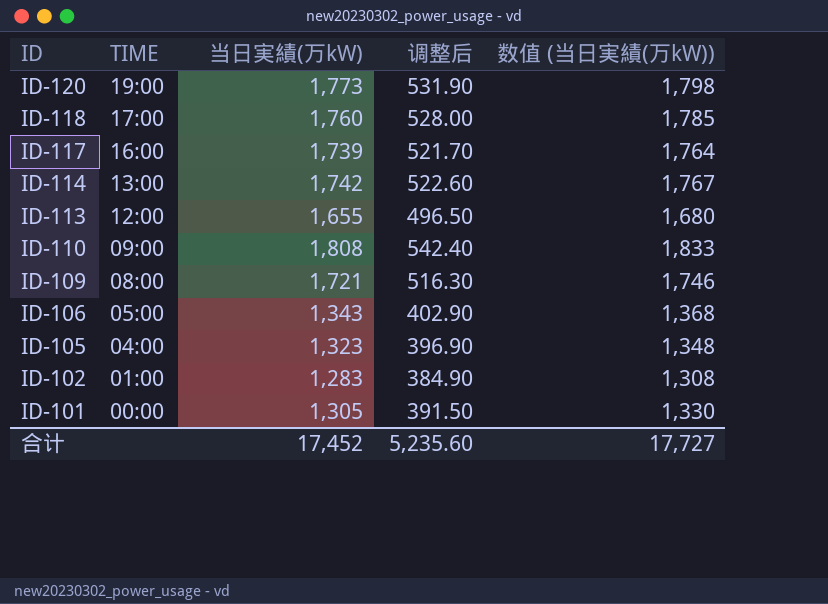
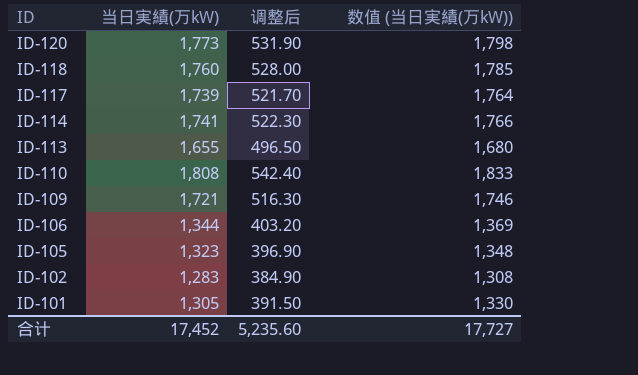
column TIME | position: 2 -> none
ID-114 | 当日実績(万kW): 1,742 -> 1,741
ID-114 | 调整后: 522.60 -> 522.30
ID-114 | 数值 (当日実績(万kW)): 1,767 -> 1,766
ID-106 | 当日実績(万kW): 1,343 -> 1,344
ID-106 | 调整后: 402.90 -> 403.20
ID-106 | 数值 (当日実績(万kW)): 1,368 -> 1,369

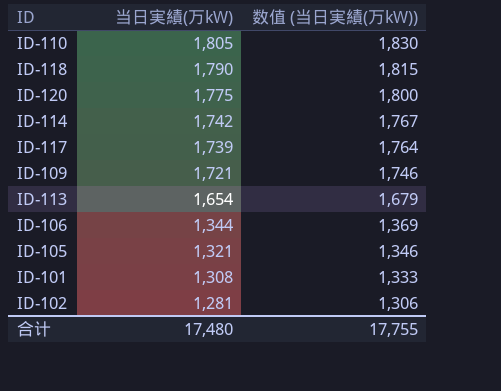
row order: ID descending -> 当日実績(万kW) descending
column 调整后 | formula: [当日実績(万kW)] * 0.3 -> none
ID-110 | 当日実績(万kW): 1,808 -> 1,805
ID-110 | 数值 (当日実績(万kW)): 1,833 -> 1,830
ID-118 | 当日実績(万kW): 1,760 -> 1,790
ID-118 | 数值 (当日実績(万kW)): 1,785 -> 1,815
ID-120 | 当日実績(万kW): 1,773 -> 1,775
ID-120 | 数值 (当日実績(万kW)): 1,798 -> 1,800
ID-114 | 当日実績(万kW): 1,741 -> 1,742
ID-114 | 数值 (当日実績(万kW)): 1,766 -> 1,767
ID-113 | 当日実績(万kW): 1,655 -> 1,654
ID-113 | 数值 (当日実績(万kW)): 1,680 -> 1,679
ID-105 | 当日実績(万kW): 1,323 -> 1,321
ID-105 | 数值 (当日実績(万kW)): 1,348 -> 1,346
ID-101 | 当日実績(万kW): 1,305 -> 1,308
ID-101 | 数值 (当日実績(万kW)): 1,330 -> 1,333
ID-102 | 当日実績(万kW): 1,283 -> 1,281
ID-102 | 数值 (当日実績(万kW)): 1,308 -> 1,306
合计 | 当日実績(万kW): 17,452 -> 17,480
合计 | 数值 (当日実績(万kW)): 17,727 -> 17,755

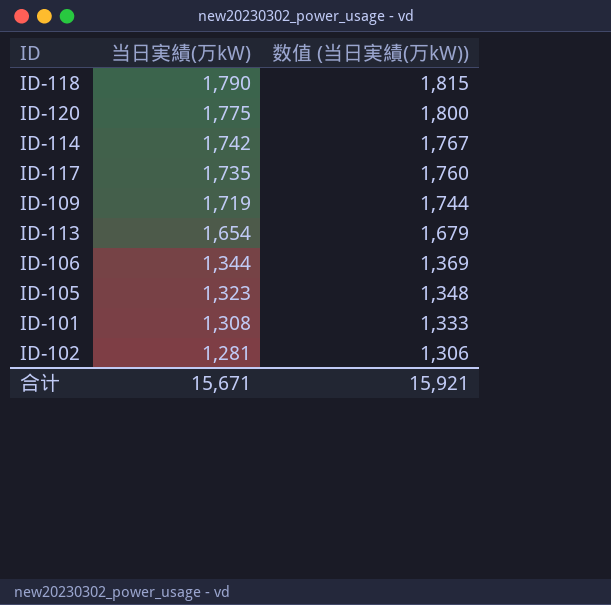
row ID-110: 1,805 | 1,830 -> none
ID-117 | 当日実績(万kW): 1,739 -> 1,735
ID-117 | 数值 (当日実績(万kW)): 1,764 -> 1,760
ID-109 | 当日実績(万kW): 1,721 -> 1,719
ID-109 | 数值 (当日実績(万kW)): 1,746 -> 1,744
ID-105 | 当日実績(万kW): 1,321 -> 1,323
ID-105 | 数值 (当日実績(万kW)): 1,346 -> 1,348
合计 | 当日実績(万kW): 17,480 -> 15,671
合计 | 数值 (当日実績(万kW)): 17,755 -> 15,921

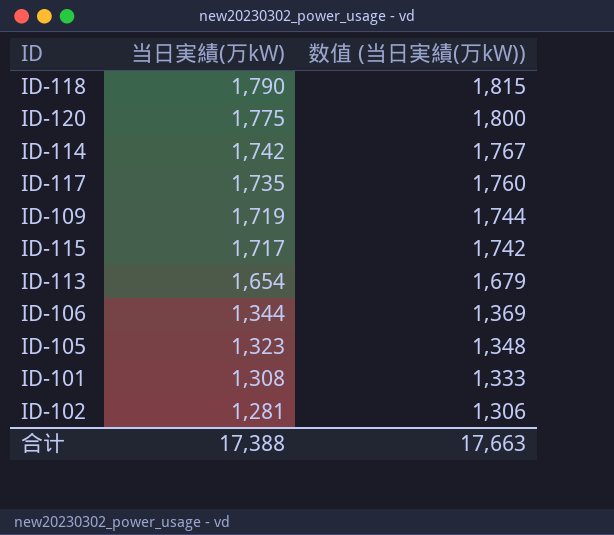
row ID-115: none -> 1,717 | 1,742
合计 | 当日実績(万kW): 15,671 -> 17,388
合计 | 数值 (当日実績(万kW)): 15,921 -> 17,663

